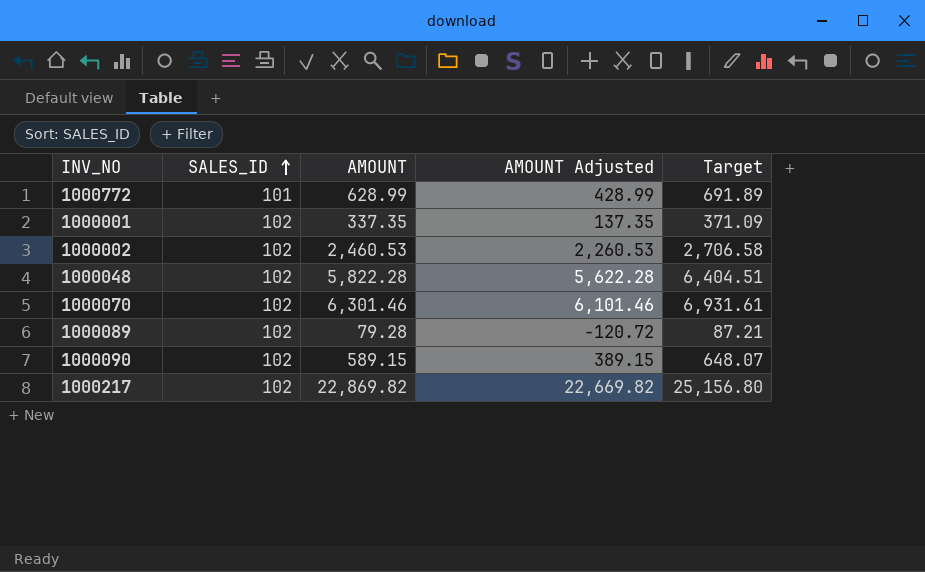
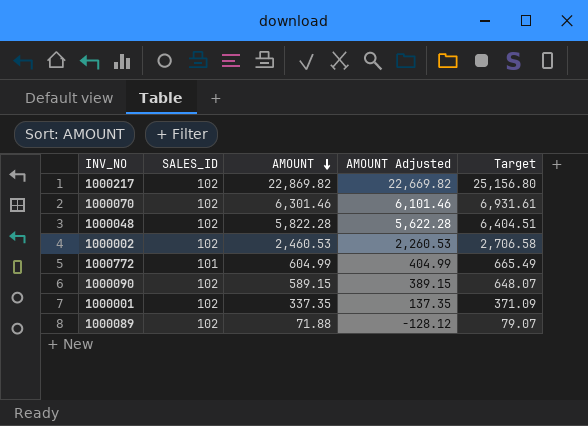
row order: SALES_ID ascending -> AMOUNT descending
1000772 | AMOUNT: 628.99 -> 604.99
1000772 | AMOUNT Adjusted: 428.99 -> 404.99
1000772 | Target: 691.89 -> 665.49
1000089 | AMOUNT: 79.28 -> 71.88
1000089 | AMOUNT Adjusted: -120.72 -> -128.12
1000089 | Target: 87.21 -> 79.07

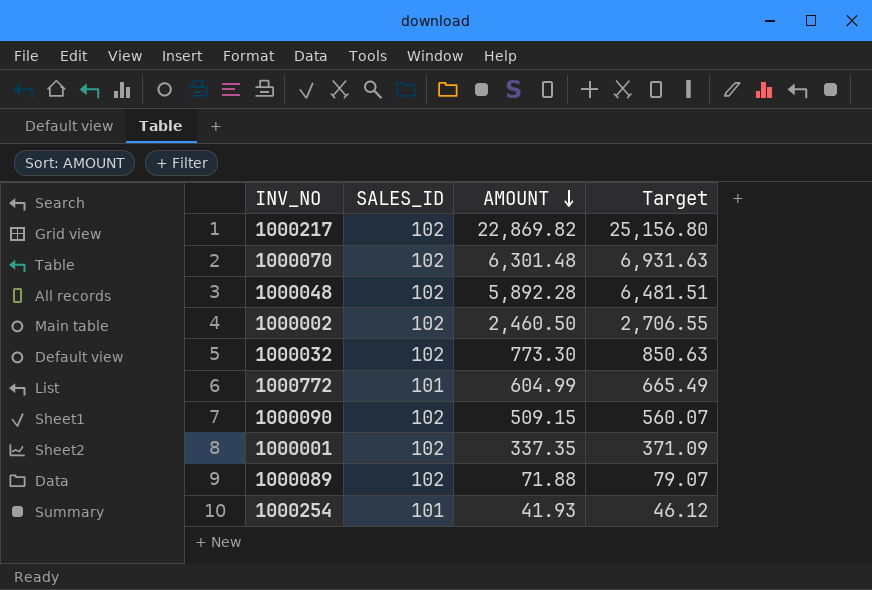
column AMOUNT Adjusted | formula: [AMOUNT] - 200 -> none
1000070 | AMOUNT: 6,301.46 -> 6,301.48
1000070 | Target: 6,931.61 -> 6,931.63
1000048 | AMOUNT: 5,822.28 -> 5,892.28
1000048 | Target: 6,404.51 -> 6,481.51
1000002 | AMOUNT: 2,460.53 -> 2,460.50
1000002 | Target: 2,706.58 -> 2,706.55
row 1000032: none -> 102 | 773.30 | 850.63
1000090 | AMOUNT: 589.15 -> 509.15
1000090 | Target: 648.07 -> 560.07
row 1000254: none -> 101 | 41.93 | 46.12

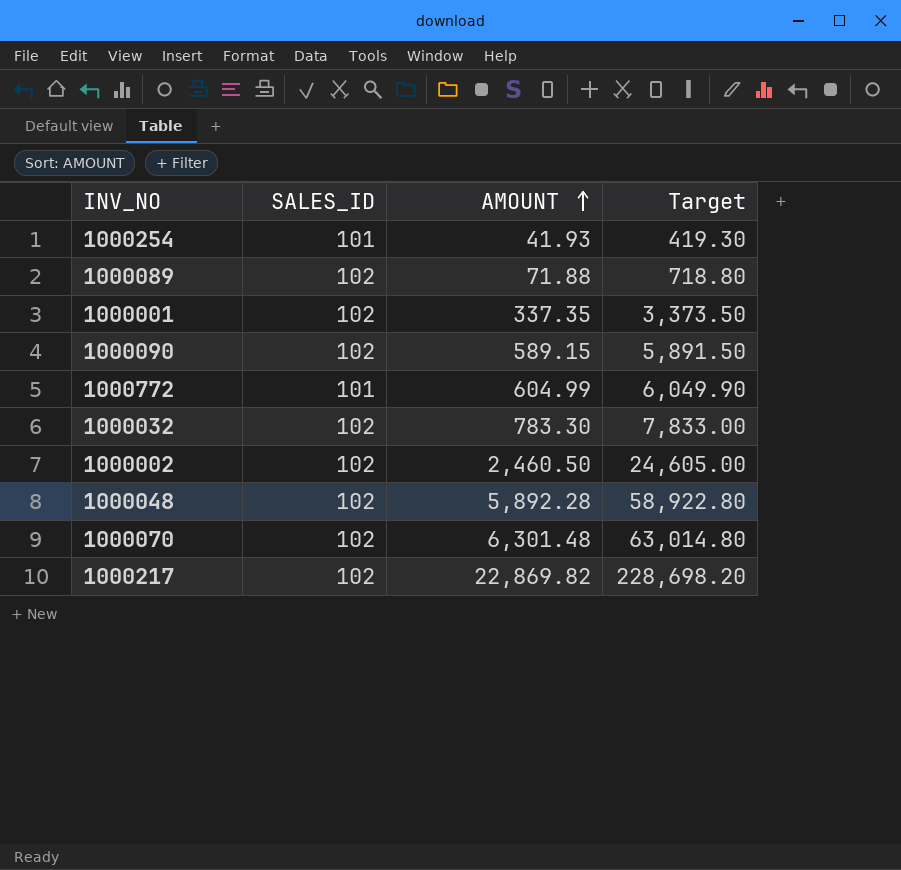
row order: AMOUNT descending -> AMOUNT ascending
column Target | formula: [AMOUNT] * 1.1 -> [AMOUNT] * 10
1000090 | AMOUNT: 509.15 -> 589.15
1000032 | AMOUNT: 773.30 -> 783.30

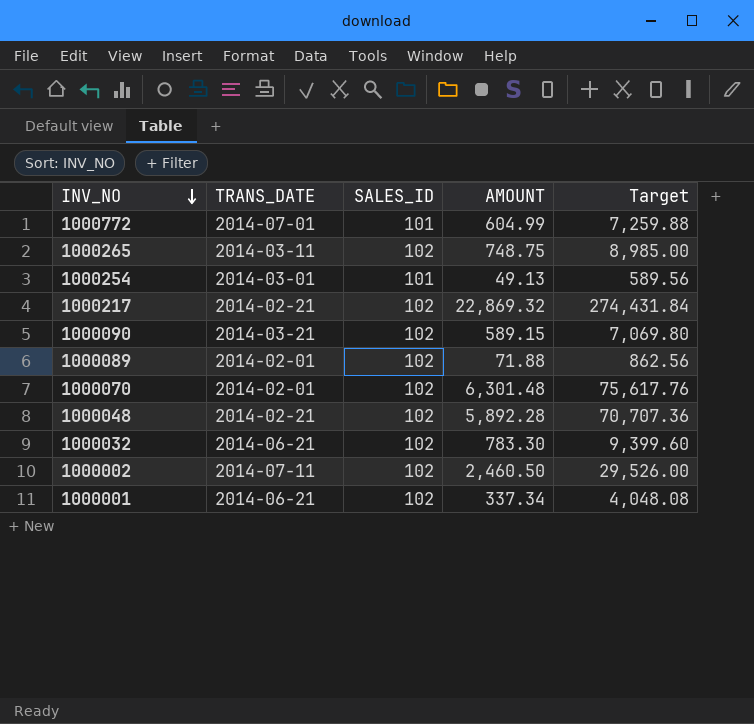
row order: AMOUNT ascending -> INV_NO descending
column TRANS_DATE | position: none -> 2
column Target | formula: [AMOUNT] * 10 -> [AMOUNT] * 12
row 1000265: none -> 2014-03-11 | 102 | 748.75 | 8,985.00
1000254 | AMOUNT: 41.93 -> 49.13
1000217 | AMOUNT: 22,869.82 -> 22,869.32
1000001 | AMOUNT: 337.35 -> 337.34

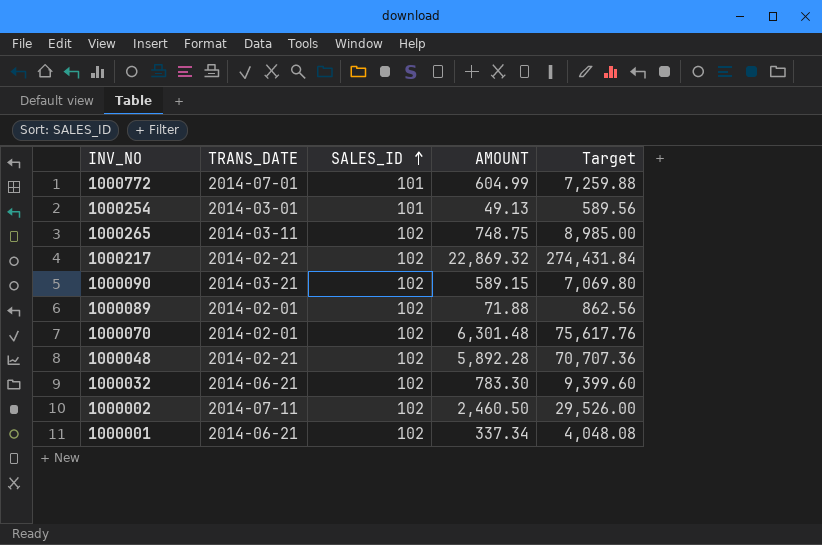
row order: INV_NO descending -> SALES_ID ascending

